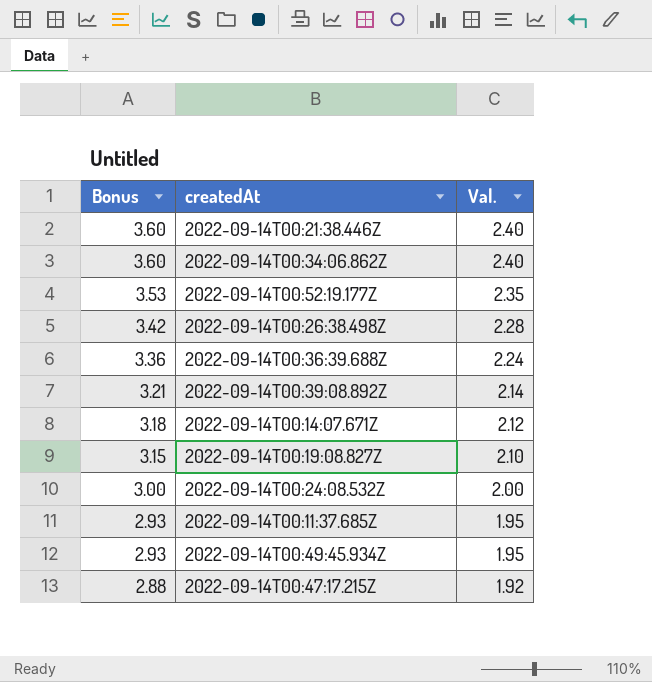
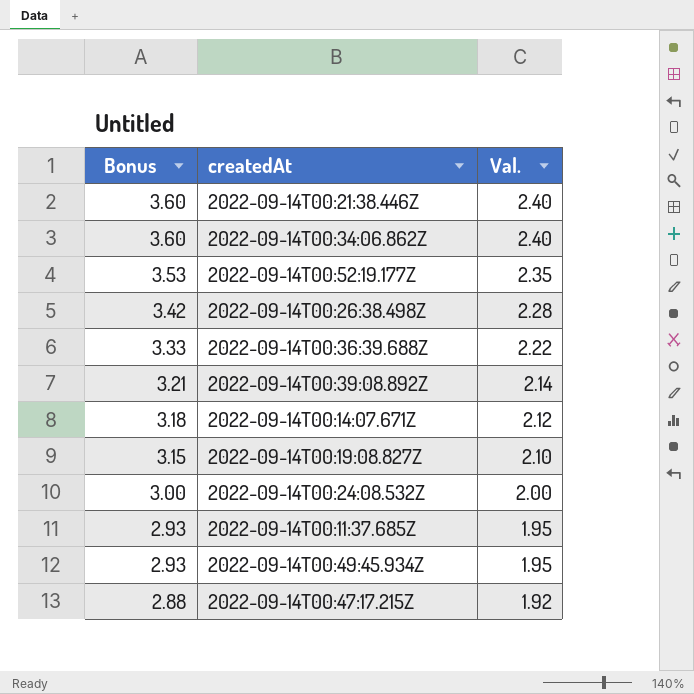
2022-09-14T00:36:39.688Z | Bonus: 3.36 -> 3.33
2022-09-14T00:36:39.688Z | Val.: 2.24 -> 2.22

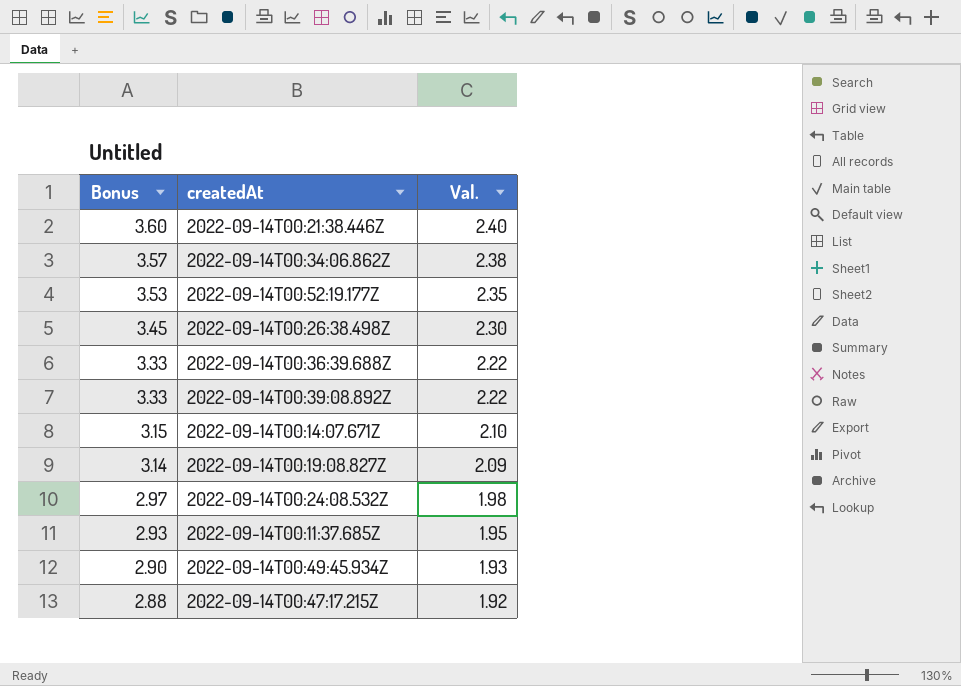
2022-09-14T00:34:06.862Z | Bonus: 3.60 -> 3.57
2022-09-14T00:34:06.862Z | Val.: 2.40 -> 2.38
2022-09-14T00:26:38.498Z | Bonus: 3.42 -> 3.45
2022-09-14T00:26:38.498Z | Val.: 2.28 -> 2.30
2022-09-14T00:39:08.892Z | Bonus: 3.21 -> 3.33
2022-09-14T00:39:08.892Z | Val.: 2.14 -> 2.22
2022-09-14T00:14:07.671Z | Bonus: 3.18 -> 3.15
2022-09-14T00:14:07.671Z | Val.: 2.12 -> 2.10
2022-09-14T00:19:08.827Z | Bonus: 3.15 -> 3.14
2022-09-14T00:19:08.827Z | Val.: 2.10 -> 2.09
2022-09-14T00:24:08.532Z | Bonus: 3.00 -> 2.97
2022-09-14T00:24:08.532Z | Val.: 2.00 -> 1.98
2022-09-14T00:49:45.934Z | Bonus: 2.93 -> 2.90
2022-09-14T00:49:45.934Z | Val.: 1.95 -> 1.93

